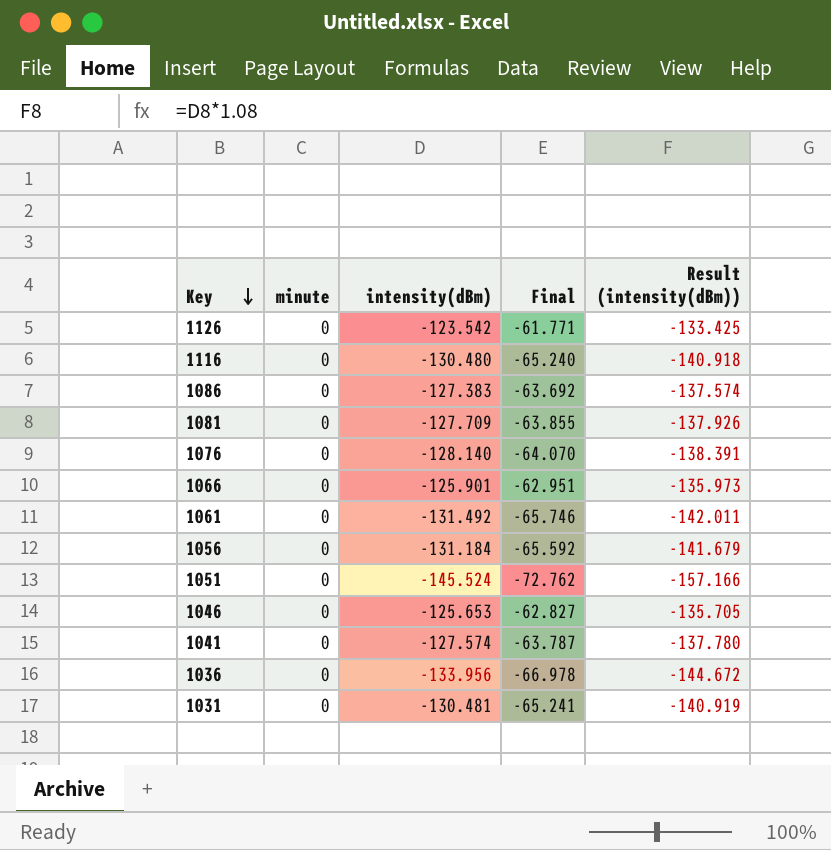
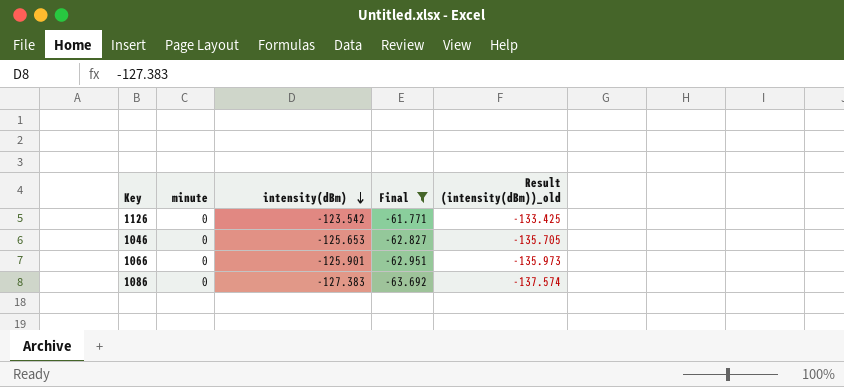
filter: none -> Final >= -63.692
row order: Key descending -> intensity(dBm) descending
column name: Result (intensity(dBm)) -> Result (intensity(dBm))_old

